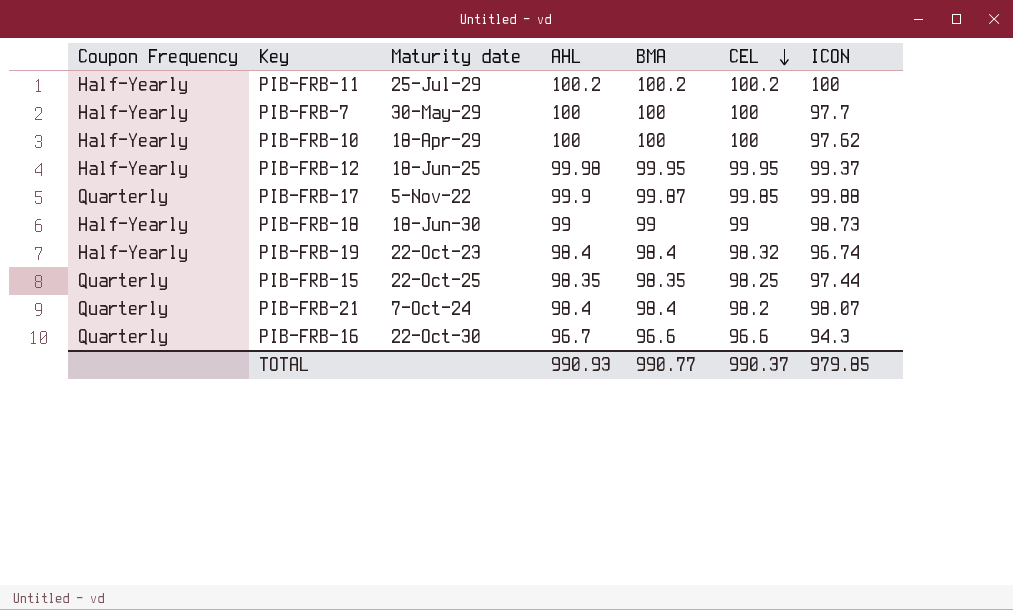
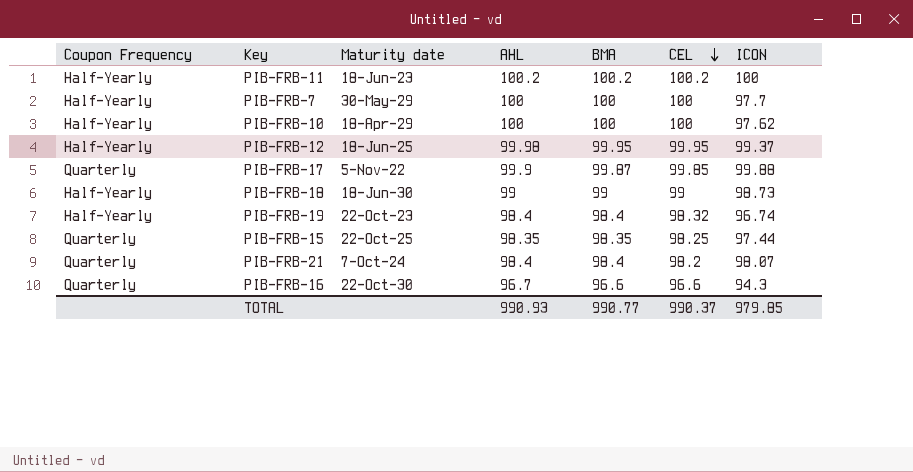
PIB-FRB-11 | Maturity date: 25-Jul-29 -> 18-Jun-23

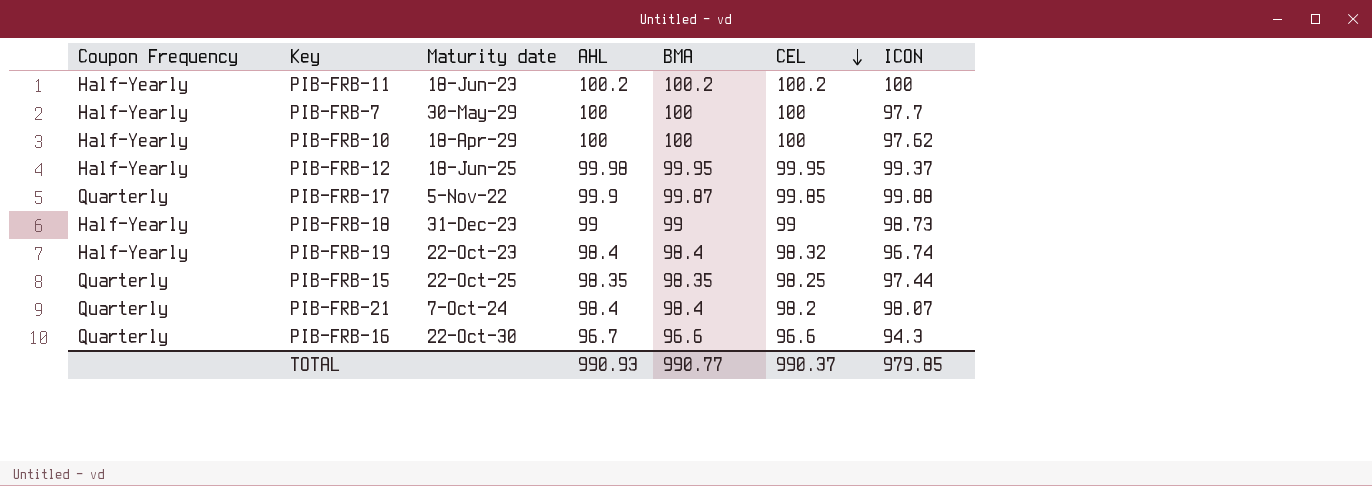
PIB-FRB-18 | Maturity date: 18-Jun-30 -> 31-Dec-23

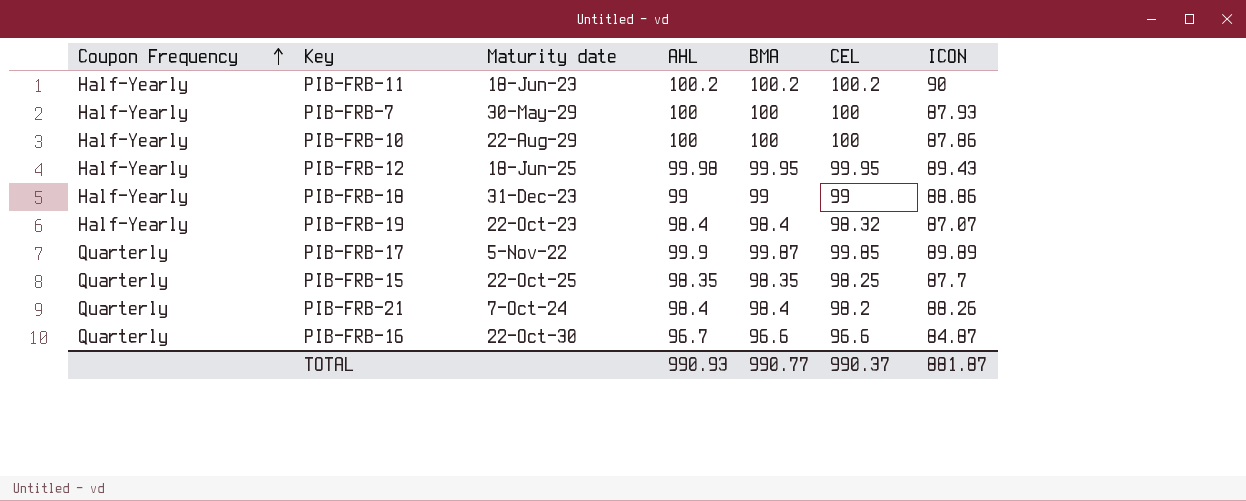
row order: CEL descending -> Coupon Frequency ascending
PIB-FRB-11 | ICON: 100 -> 90
PIB-FRB-7 | ICON: 97.7 -> 87.93
PIB-FRB-10 | Maturity date: 18-Apr-29 -> 22-Aug-29
PIB-FRB-10 | ICON: 97.62 -> 87.86
PIB-FRB-12 | ICON: 99.37 -> 89.43
PIB-FRB-18 | ICON: 98.73 -> 88.86
PIB-FRB-19 | ICON: 96.74 -> 87.07
PIB-FRB-17 | ICON: 99.88 -> 89.89
PIB-FRB-15 | ICON: 97.44 -> 87.7
PIB-FRB-21 | ICON: 98.07 -> 88.26
PIB-FRB-16 | ICON: 94.3 -> 84.87
TOTAL | ICON: 979.85 -> 881.87

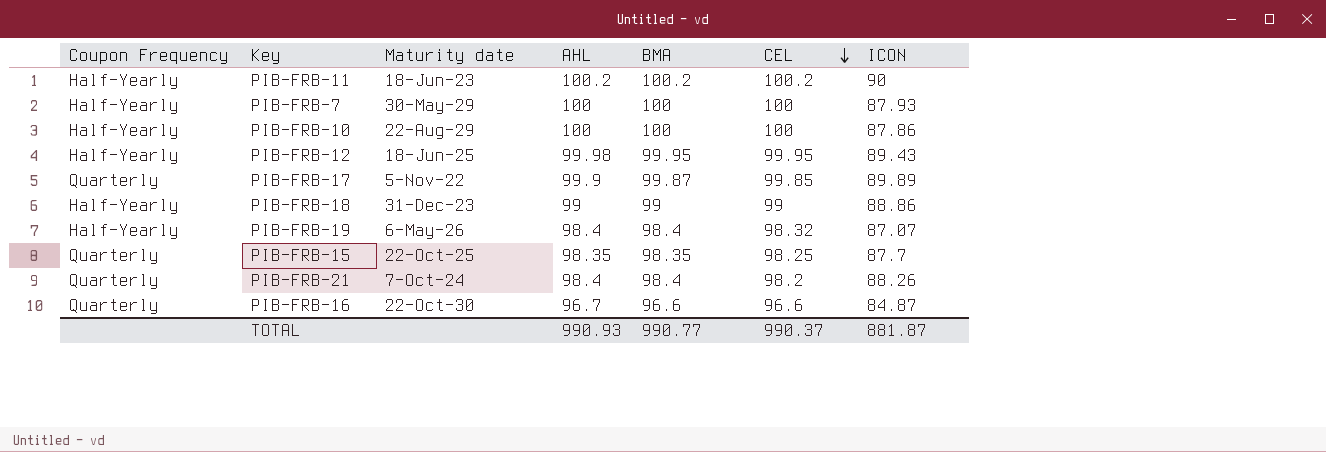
row order: Coupon Frequency ascending -> CEL descending
PIB-FRB-19 | Maturity date: 22-Oct-23 -> 6-May-26

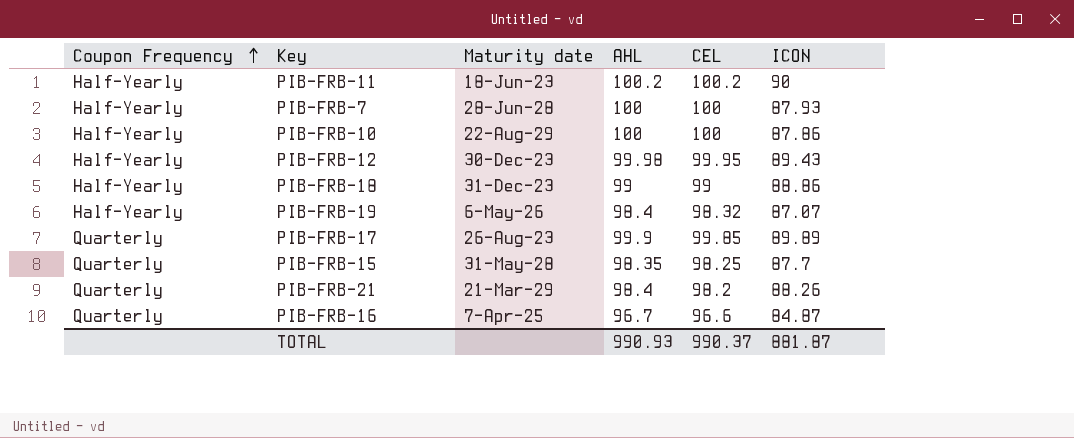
row order: CEL descending -> Coupon Frequency ascending
column BMA | position: 5 -> none
PIB-FRB-7 | Maturity date: 30-May-29 -> 28-Jun-28
PIB-FRB-12 | Maturity date: 18-Jun-25 -> 30-Dec-23
PIB-FRB-17 | Maturity date: 5-Nov-22 -> 26-Aug-23
PIB-FRB-15 | Maturity date: 22-Oct-25 -> 31-May-28
PIB-FRB-21 | Maturity date: 7-Oct-24 -> 21-Mar-29
PIB-FRB-16 | Maturity date: 22-Oct-30 -> 7-Apr-25

